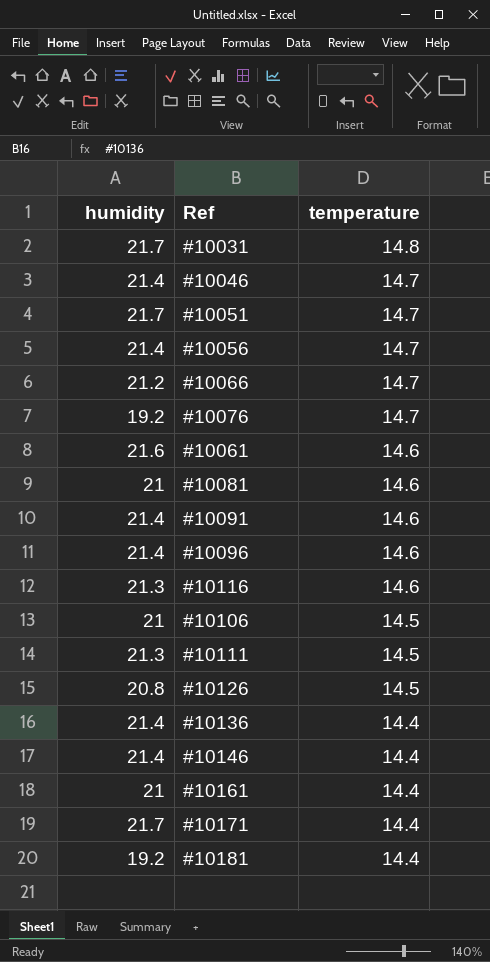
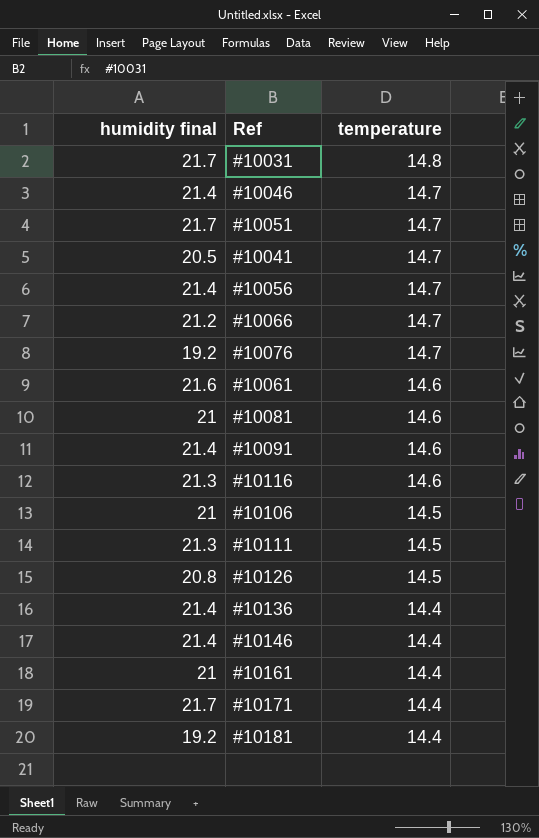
column name: humidity -> humidity final
row #10096: 21.4 | 14.6 -> none
row #10041: none -> 20.5 | 14.7

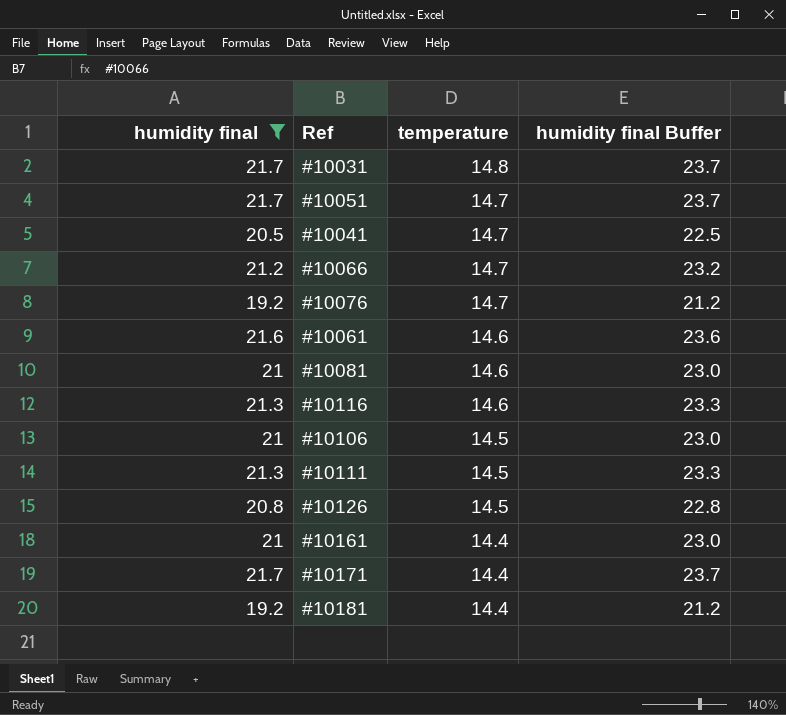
filter: none -> humidity final != 21.4
column humidity final Buffer | formula: none -> [humidity final] + 2

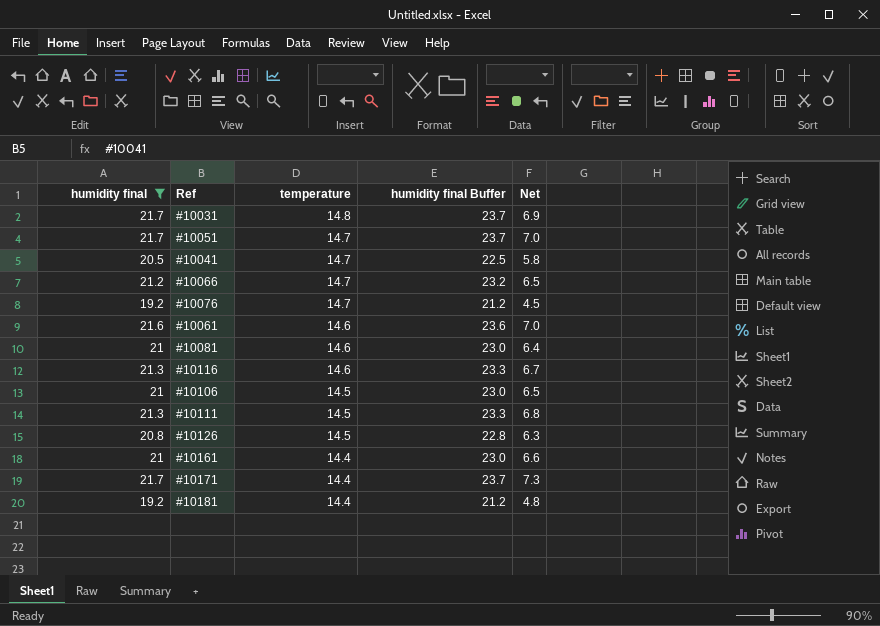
column Net | formula: none -> [humidity final] - [temperature]

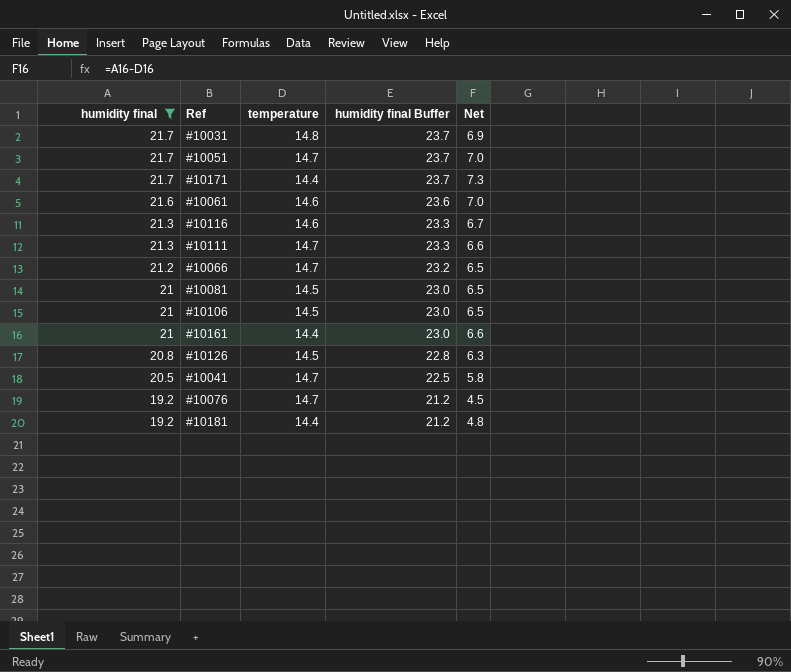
row order: temperature descending -> humidity final descending
#10111 | temperature: 14.5 -> 14.7
#10111 | Net: 6.8 -> 6.6
#10081 | temperature: 14.6 -> 14.5
#10081 | Net: 6.4 -> 6.5

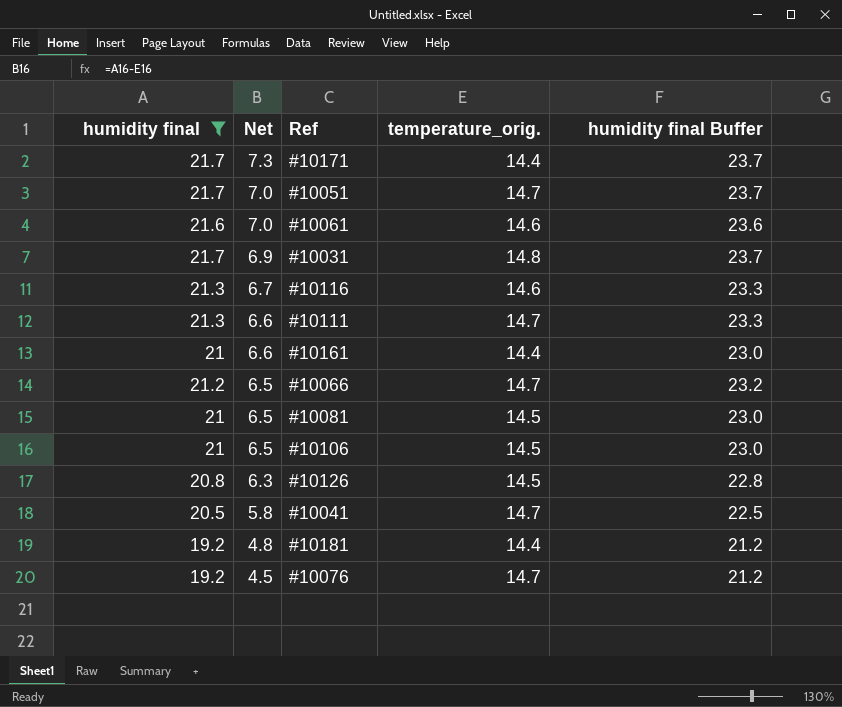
row order: humidity final descending -> Net descending
column Net | position: 5 -> 2
column name: temperature -> temperature_orig.

